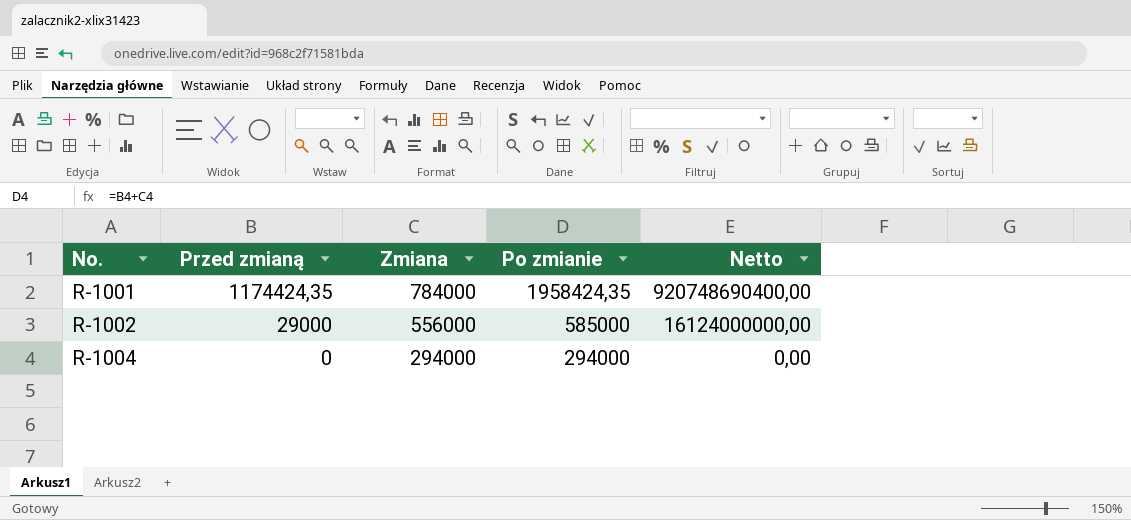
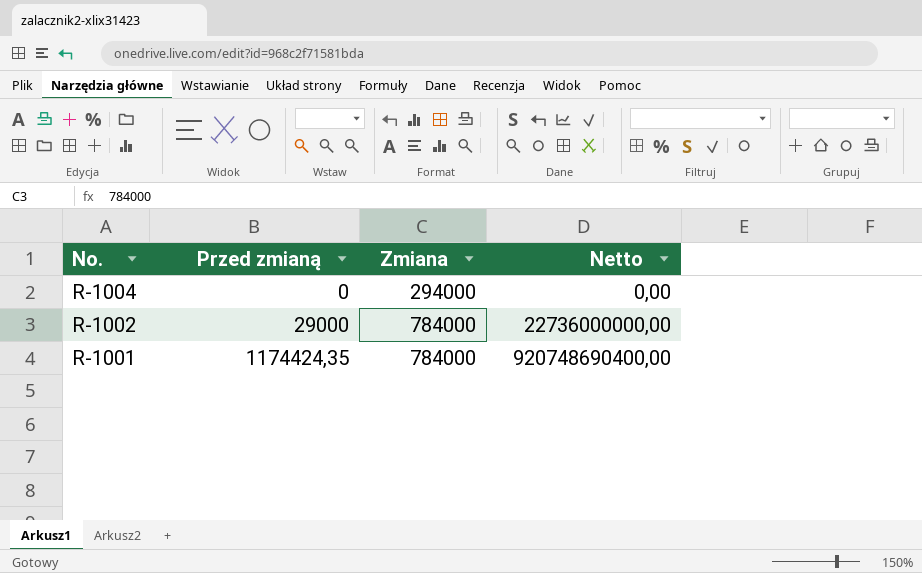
row order: No. ascending -> No. descending
column Po zmianie | formula: [Przed zmianą] + [Zmiana] -> none
R-1002 | Zmiana: 556000 -> 784000
R-1002 | Netto: 16124000000,00 -> 22736000000,00

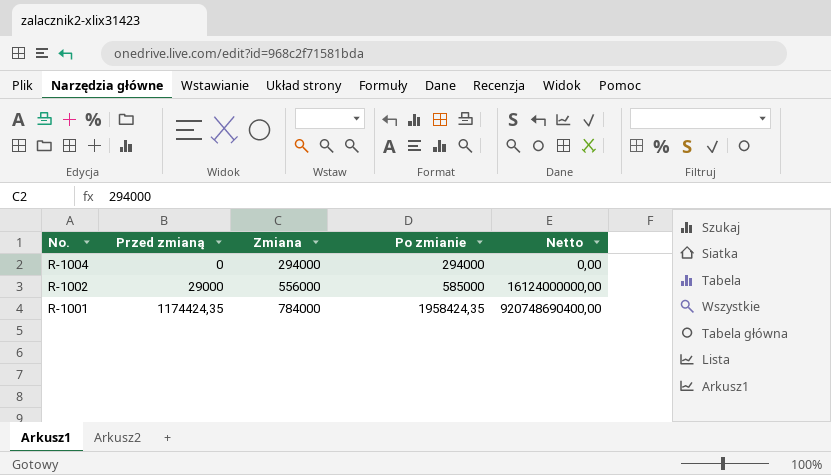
column Po zmianie | formula: none -> [Przed zmianą] + [Zmiana]
R-1002 | Zmiana: 784000 -> 556000
R-1002 | Netto: 22736000000,00 -> 16124000000,00

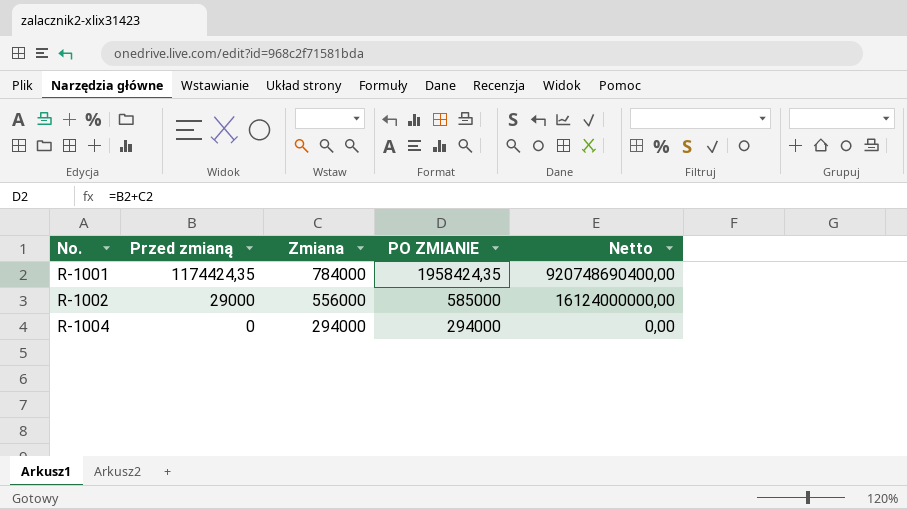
row order: No. descending -> No. ascending
column name: Po zmianie -> PO ZMIANIE

